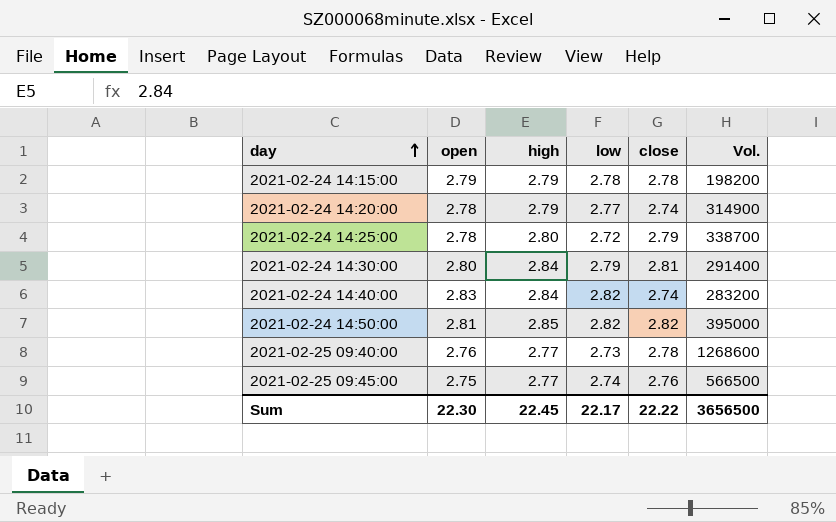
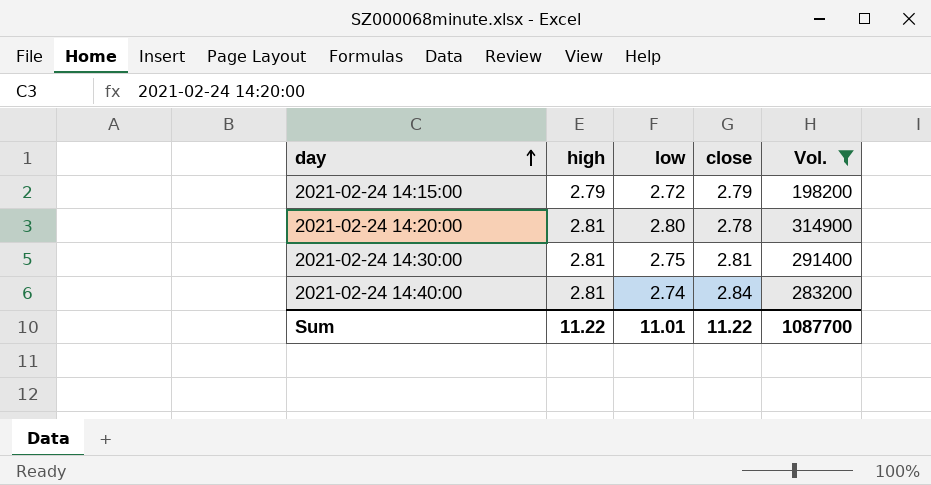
filter: none -> Vol. <= 314900
column open | position: 2 -> none
2021-02-24 14:15:00 | low: 2.78 -> 2.72
2021-02-24 14:15:00 | close: 2.78 -> 2.79
2021-02-24 14:20:00 | high: 2.79 -> 2.81
2021-02-24 14:20:00 | low: 2.77 -> 2.80
2021-02-24 14:20:00 | close: 2.74 -> 2.78
2021-02-24 14:30:00 | high: 2.84 -> 2.81
2021-02-24 14:30:00 | low: 2.79 -> 2.75
2021-02-24 14:40:00 | high: 2.84 -> 2.81
2021-02-24 14:40:00 | low: 2.82 -> 2.74
2021-02-24 14:40:00 | close: 2.74 -> 2.84
Sum | high: 22.45 -> 11.22
Sum | low: 22.17 -> 11.01
Sum | close: 22.22 -> 11.22
Sum | Vol.: 3656500 -> 1087700

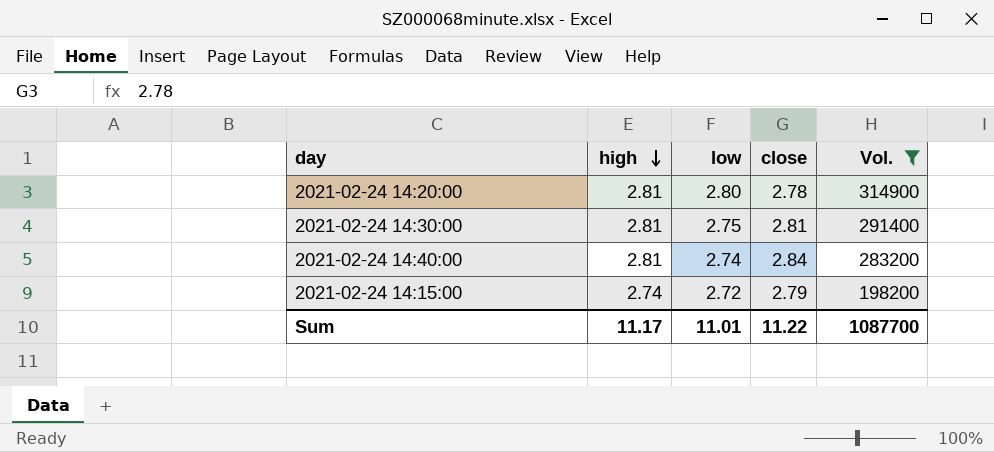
row order: day ascending -> high descending
2021-02-24 14:15:00 | high: 2.79 -> 2.74
Sum | high: 11.22 -> 11.17

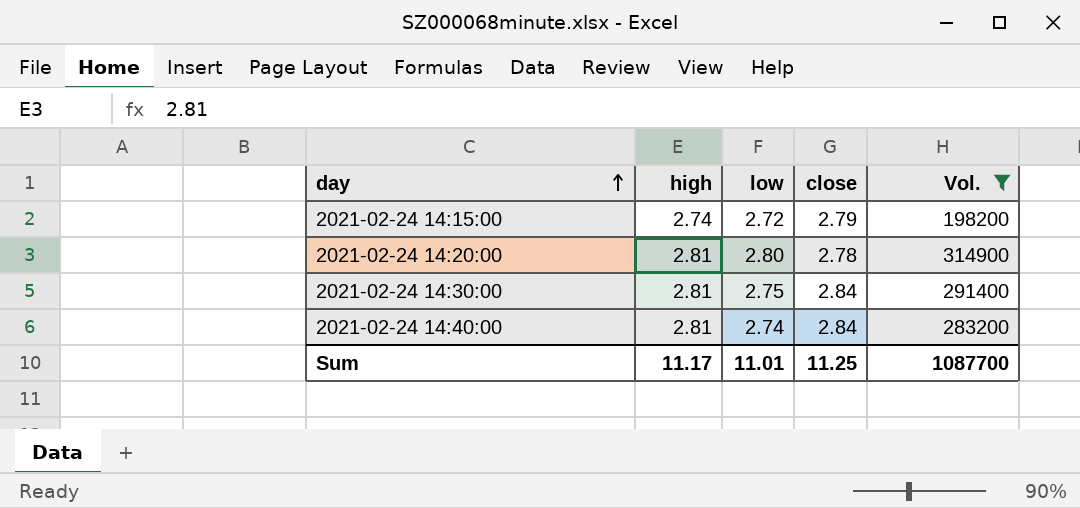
row order: high descending -> day ascending
2021-02-24 14:30:00 | close: 2.81 -> 2.84
Sum | close: 11.22 -> 11.25

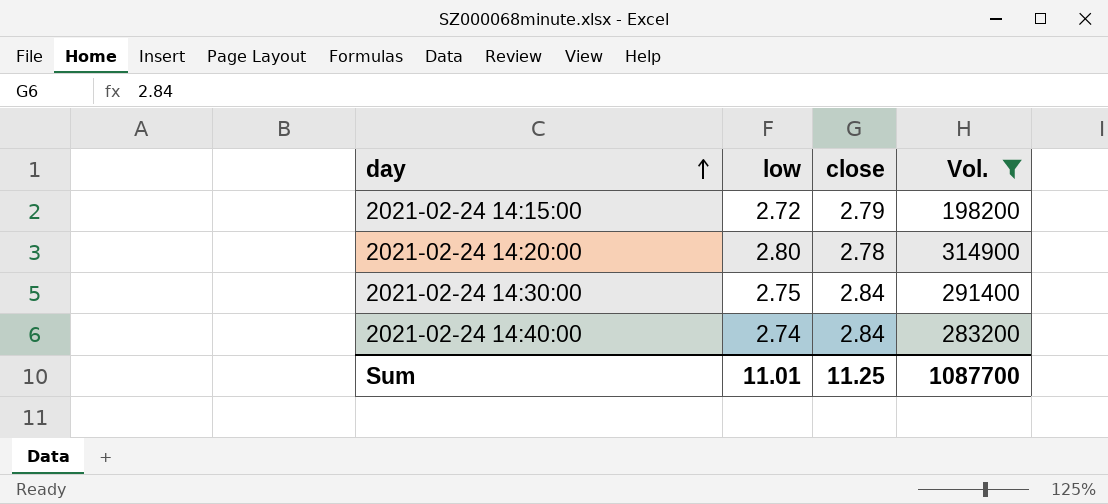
column high | position: 2 -> none

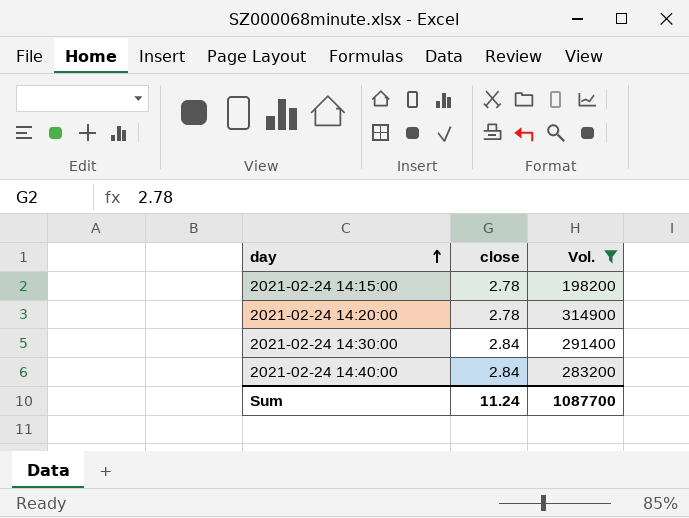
column low | position: 2 -> none
2021-02-24 14:15:00 | close: 2.79 -> 2.78
Sum | close: 11.25 -> 11.24

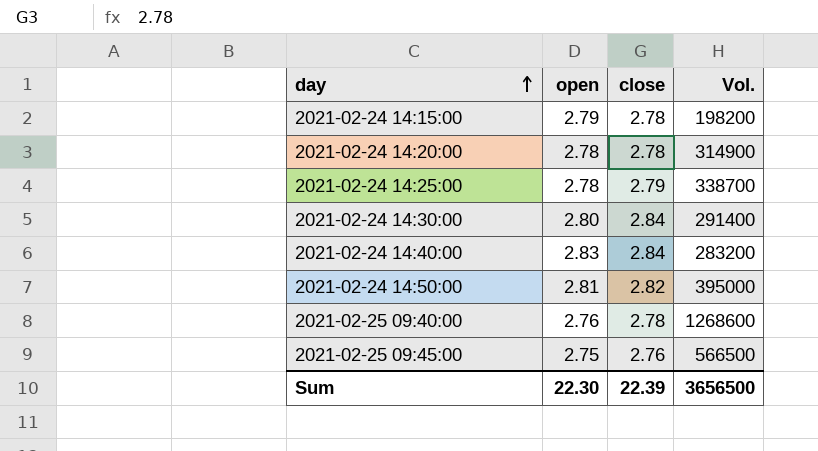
filter: Vol. <= 314900 -> none
column open | position: none -> 2
Sum | close: 11.24 -> 22.39
Sum | Vol.: 1087700 -> 3656500

